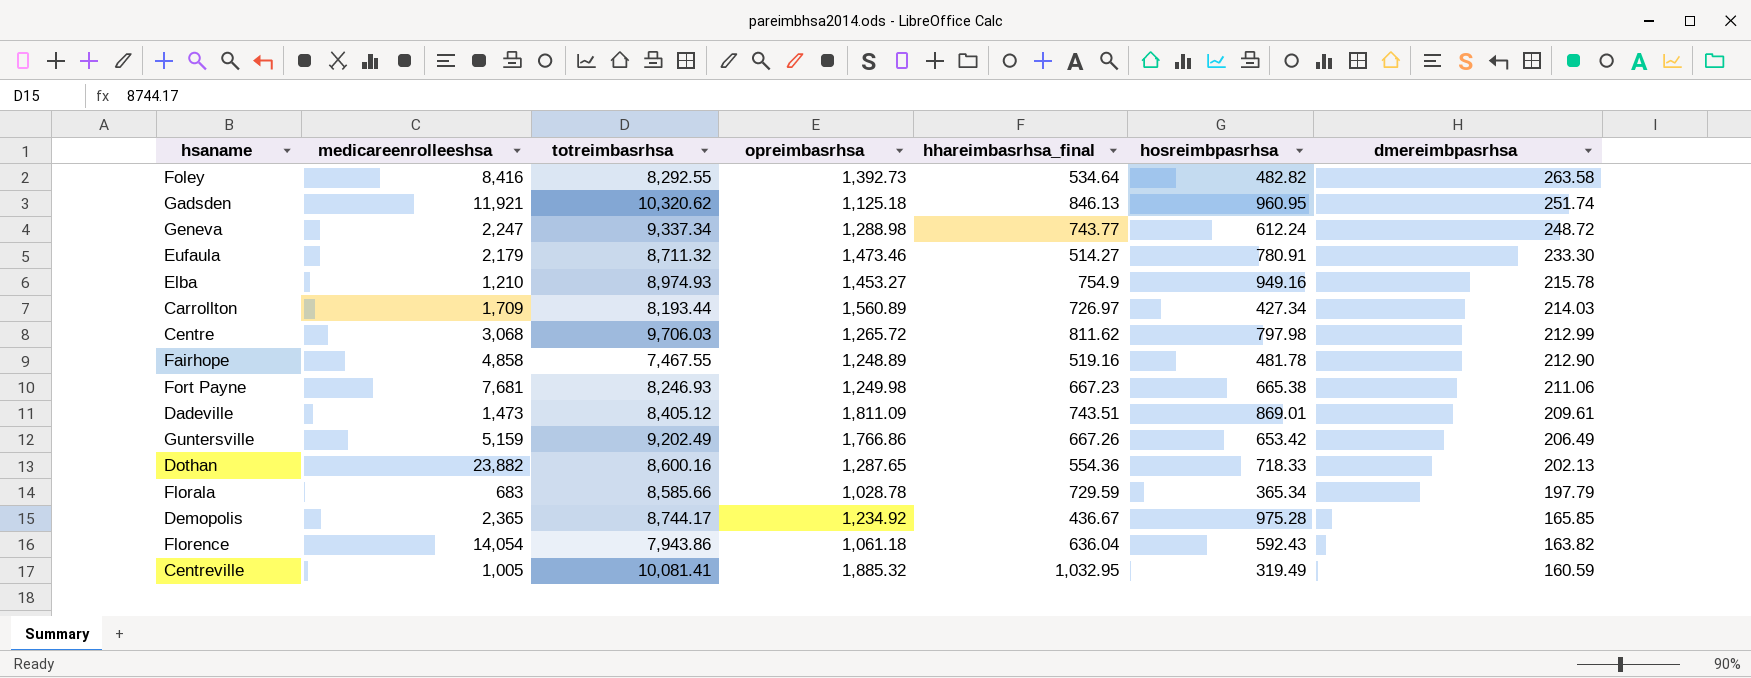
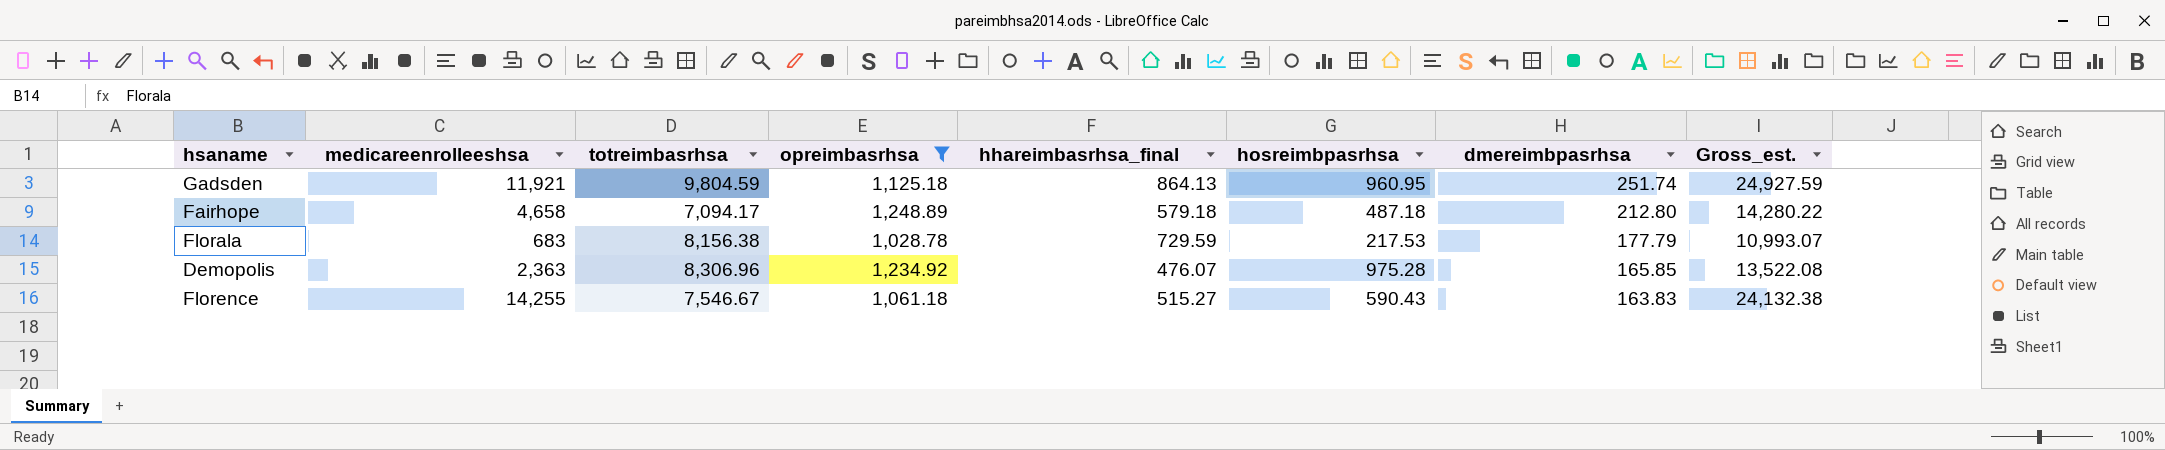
filter: none -> opreimbasrhsa <= 1,248.89
column Gross_est. | formula: none -> [medicareenrolleeshsa] + [totreimbasrhsa] + [opreimbasrhsa] + [hhareimbasrhsa_final] + [hosreimbpasrhsa] + [dmereimbpasrhsa]
Gadsden | totreimbasrhsa: 10,320.62 -> 9,804.59
Gadsden | hhareimbasrhsa_final: 846.13 -> 864.13
Fairhope | medicareenrolleeshsa: 4,858 -> 4,658
Fairhope | totreimbasrhsa: 7,467.55 -> 7,094.17
Fairhope | hhareimbasrhsa_final: 519.16 -> 579.18
Fairhope | hosreimbpasrhsa: 481.78 -> 487.18
Fairhope | dmereimbpasrhsa: 212.90 -> 212.80
Florala | totreimbasrhsa: 8,585.66 -> 8,156.38
Florala | hosreimbpasrhsa: 365.34 -> 217.53
Florala | dmereimbpasrhsa: 197.79 -> 177.79
Demopolis | medicareenrolleeshsa: 2,365 -> 2,363
Demopolis | totreimbasrhsa: 8,744.17 -> 8,306.96
Demopolis | hhareimbasrhsa_final: 436.67 -> 476.07
Florence | medicareenrolleeshsa: 14,054 -> 14,255
Florence | totreimbasrhsa: 7,943.86 -> 7,546.67
Florence | hhareimbasrhsa_final: 636.04 -> 515.27
Florence | hosreimbpasrhsa: 592.43 -> 590.43
Florence | dmereimbpasrhsa: 163.82 -> 163.83

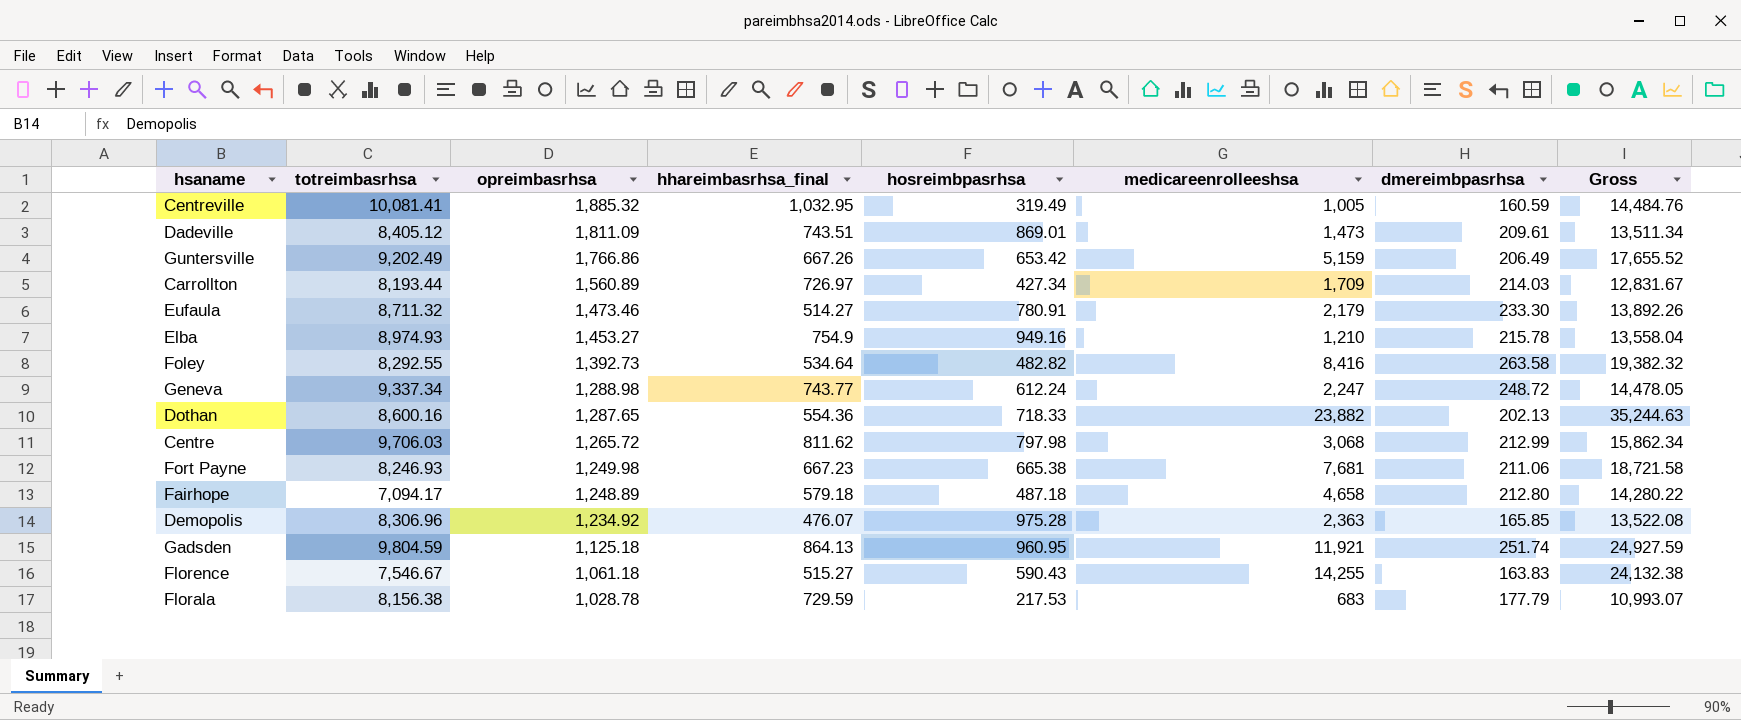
filter: opreimbasrhsa <= 1,248.89 -> none
row order: dmereimbpasrhsa descending -> opreimbasrhsa descending
column medicareenrolleeshsa | position: 2 -> 6
column name: Gross_est. -> Gross

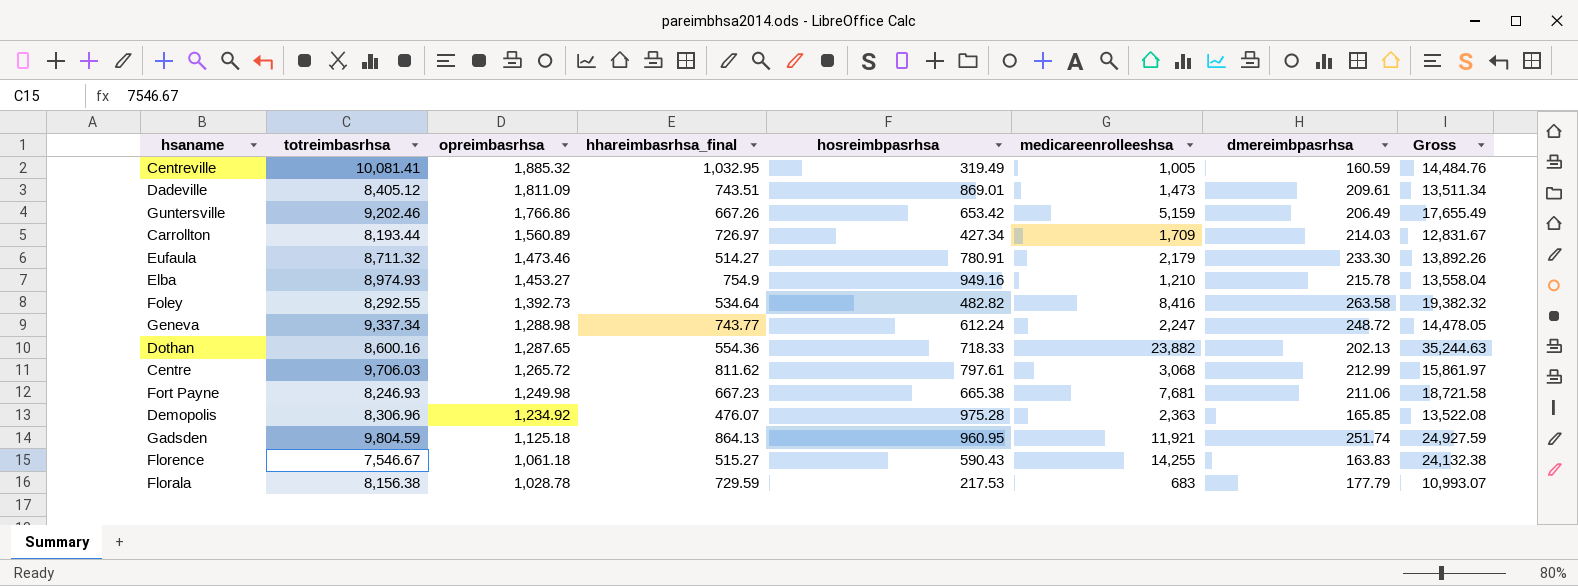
row Fairhope: 7,094.17 | 1,248.89 | 579.18 | 487.18 | 4,658 | 212.80 | 14,280.22 -> none
Guntersville | totreimbasrhsa: 9,202.49 -> 9,202.46
Guntersville | Gross: 17,655.52 -> 17,655.49
Centre | hosreimbpasrhsa: 797.98 -> 797.61
Centre | Gross: 15,862.34 -> 15,861.97

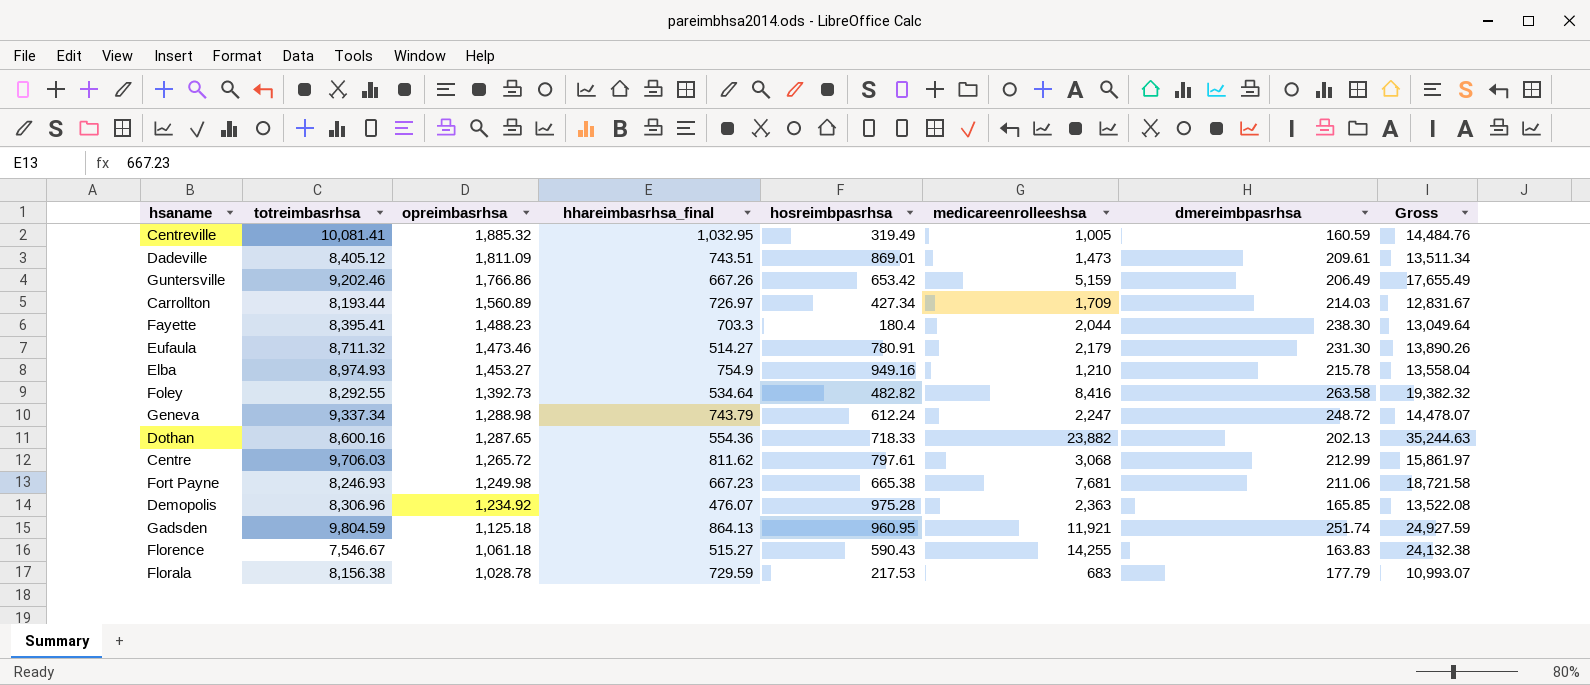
row Fayette: none -> 8,395.41 | 1,488.23 | 703.3 | 180.4 | 2,044 | 238.30 | 13,049.64
Eufaula | dmereimbpasrhsa: 233.30 -> 231.30
Eufaula | Gross: 13,892.26 -> 13,890.26
Geneva | hhareimbasrhsa_final: 743.77 -> 743.79
Geneva | Gross: 14,478.05 -> 14,478.07

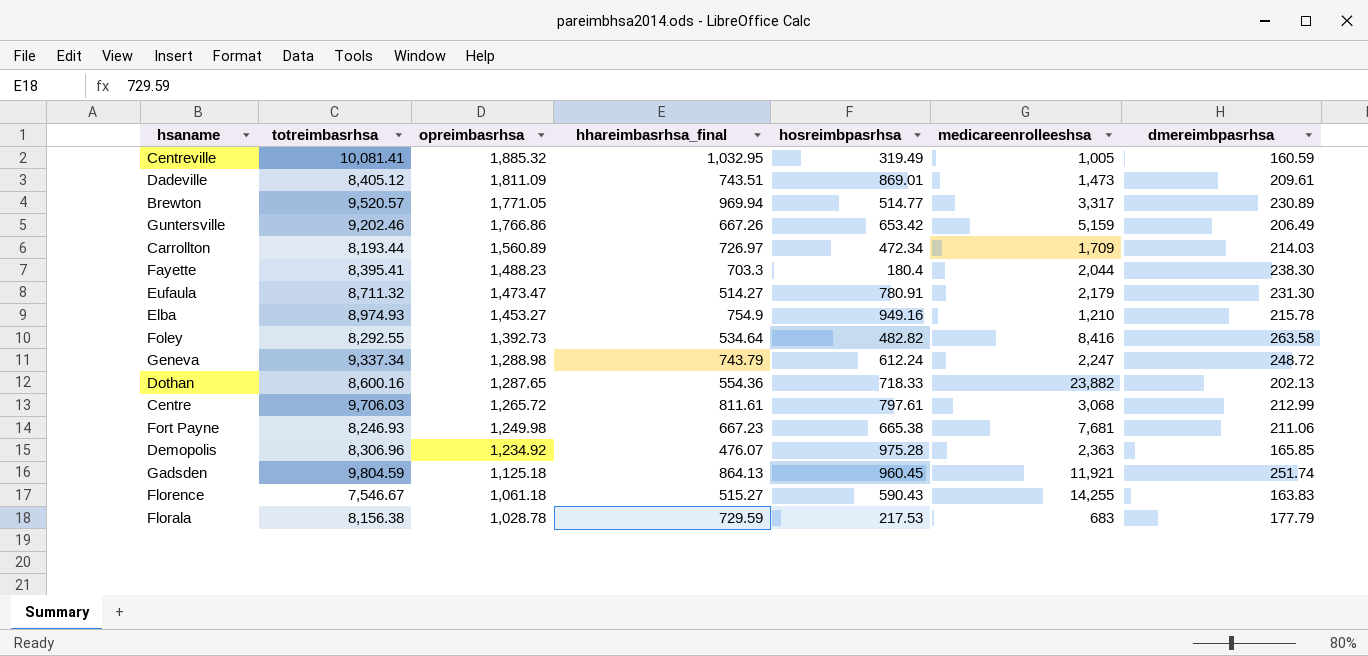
column Gross | formula: [totreimbasrhsa] + [opreimbasrhsa] + [hhareimbasrhsa_final] + [hosreimbpasrhsa] + [medicareenrolleeshsa] + [dmereimbpasrhsa] -> none
row Brewton: none -> 9,520.57 | 1,771.05 | 969.94 | 514.77 | 3,317 | 230.89
Carrollton | hosreimbpasrhsa: 427.34 -> 472.34
Eufaula | opreimbasrhsa: 1,473.46 -> 1,473.47
Centre | hhareimbasrhsa_final: 811.62 -> 811.61
Gadsden | hosreimbpasrhsa: 960.95 -> 960.45

